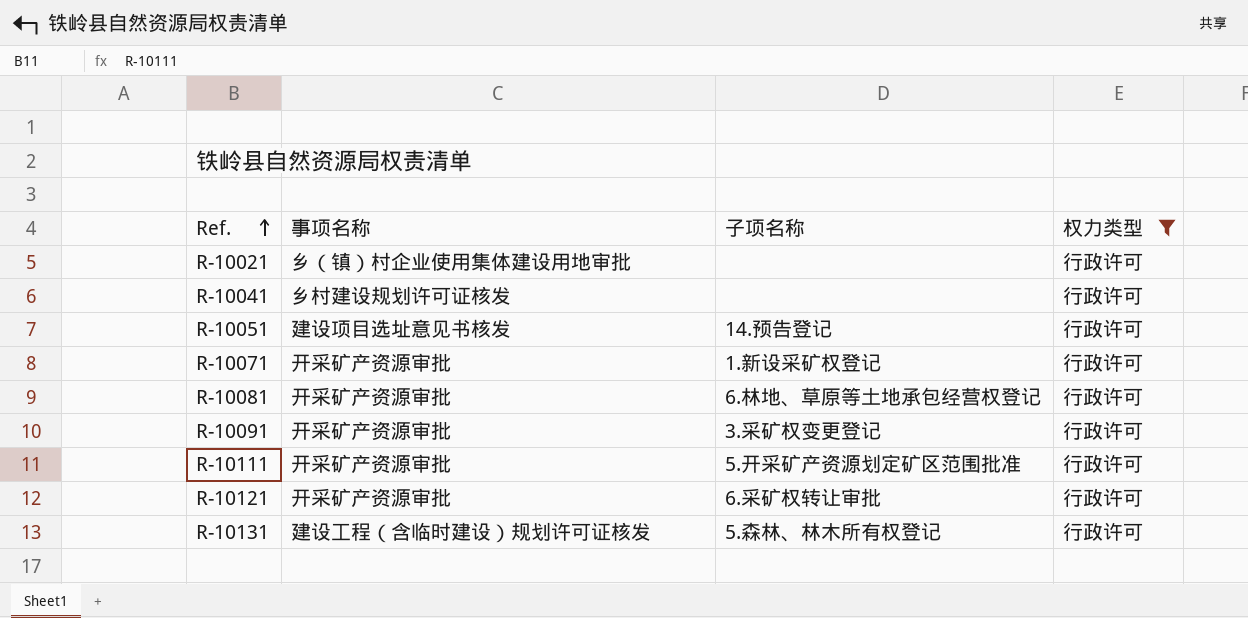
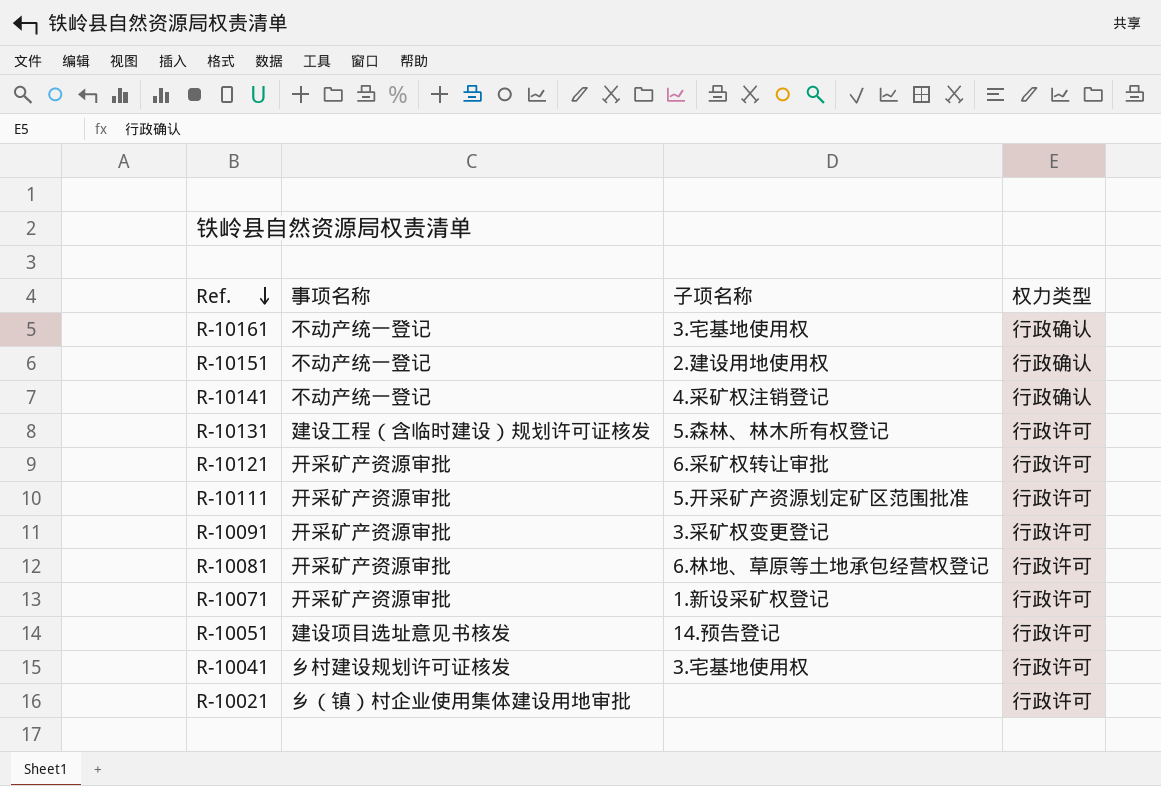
filter: 权力类型 = 行政许可 -> none
row order: Ref. ascending -> Ref. descending
R-10041 | 子项名称: none -> 3.宅基地使用权

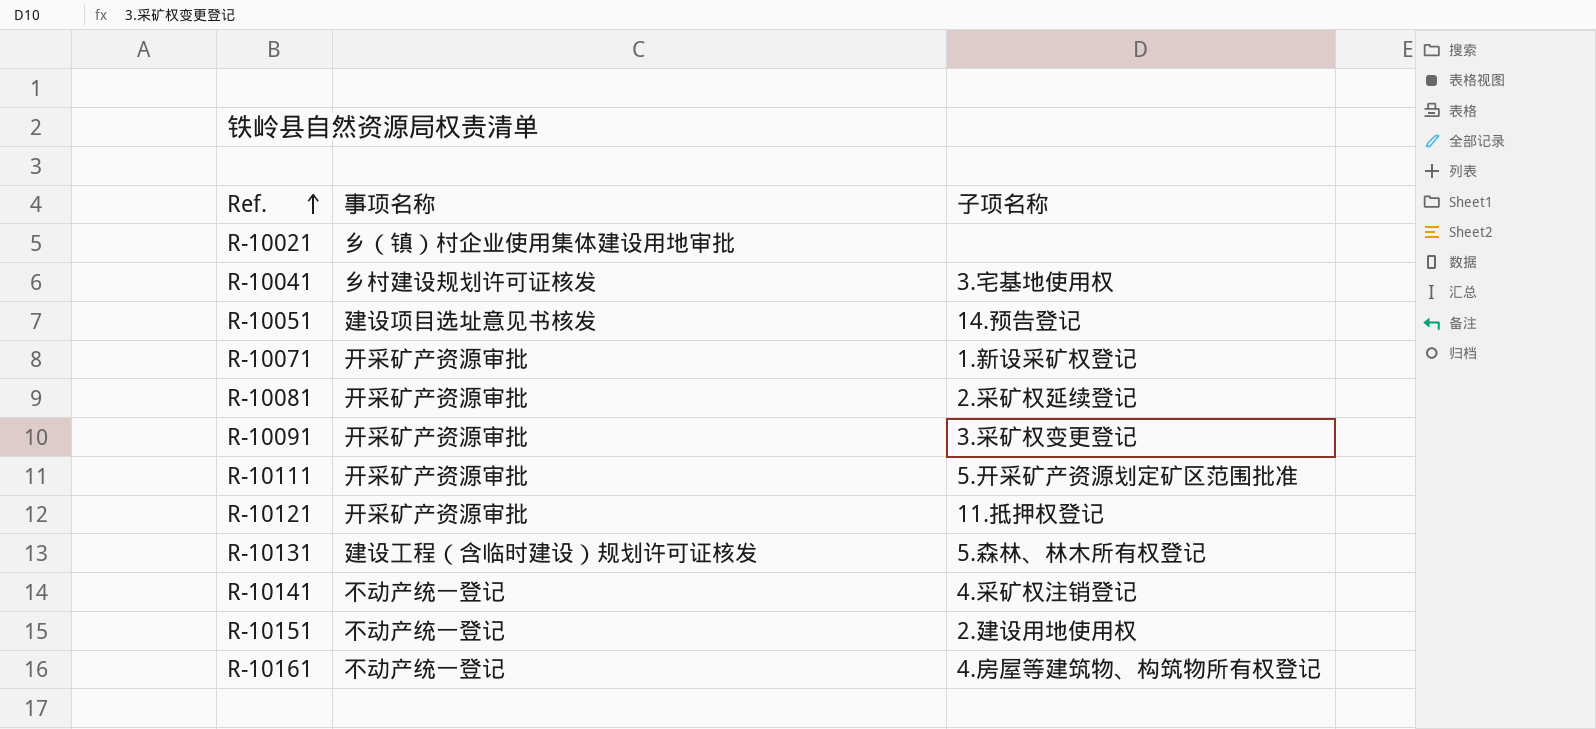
row order: Ref. descending -> Ref. ascending
column 权力类型 | position: 4 -> none
R-10081 | 子项名称: 6.林地、草原等土地承包经营权登记 -> 2.采矿权延续登记
R-10121 | 子项名称: 6.采矿权转让审批 -> 11.抵押权登记
R-10161 | 子项名称: 3.宅基地使用权 -> 4.房屋等建筑物、构筑物所有权登记

